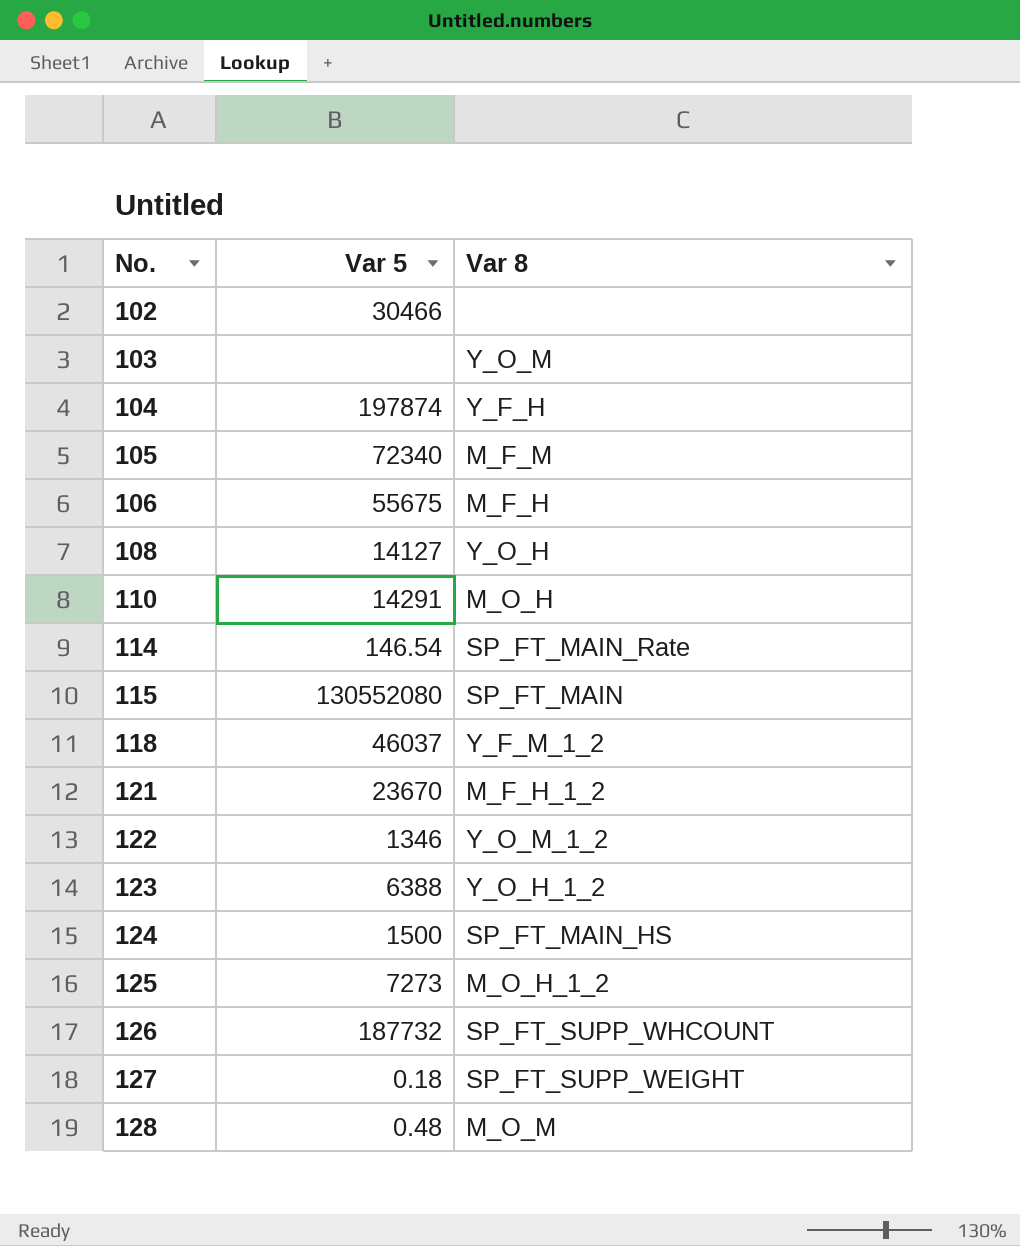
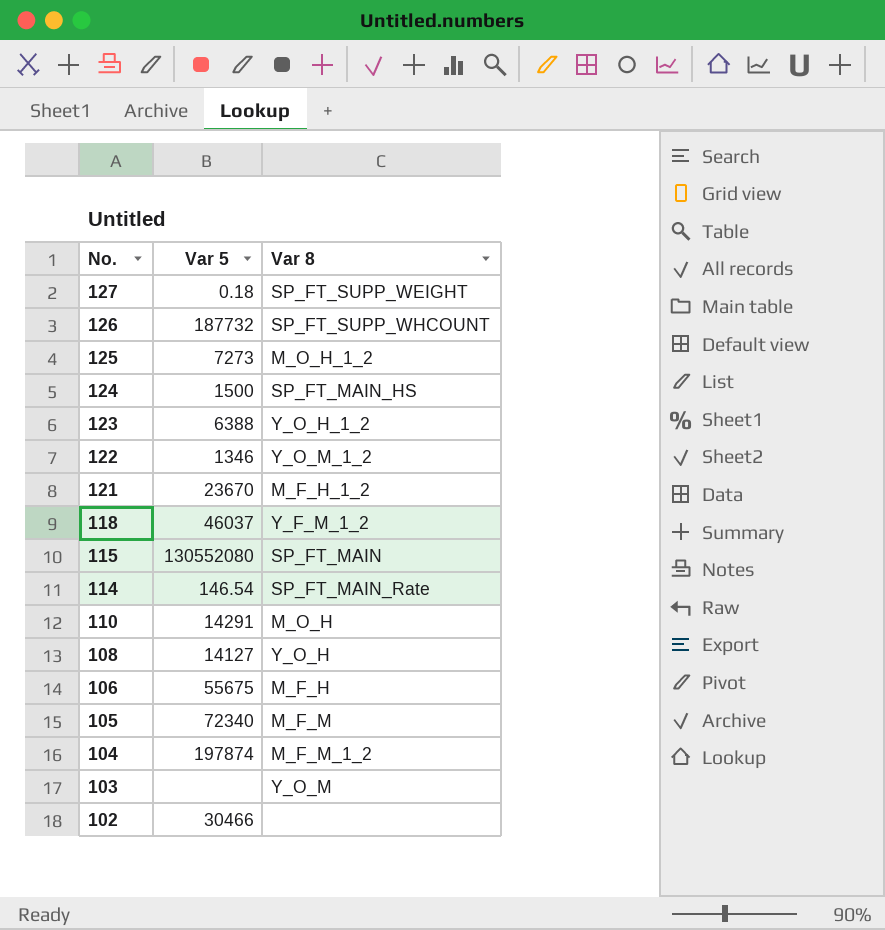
row order: No. ascending -> No. descending
row 128: 0.48 | M_O_M -> none
104 | Var 8: Y_F_H -> M_F_M_1_2

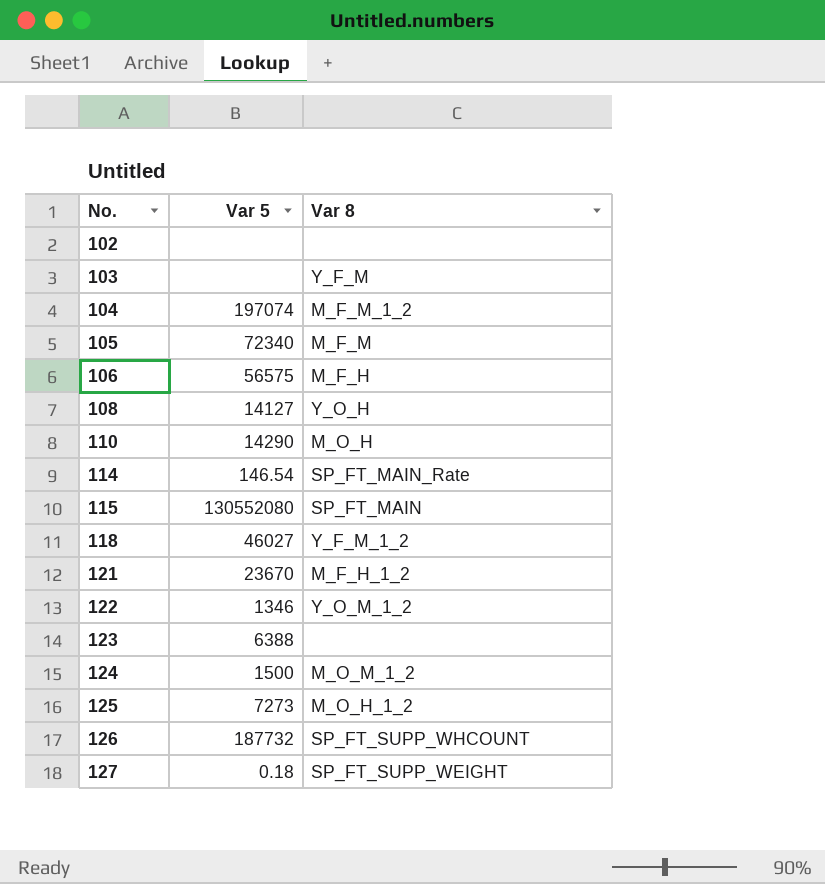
row order: No. descending -> No. ascending
102 | Var 5: 30466 -> none
103 | Var 8: Y_O_M -> Y_F_M
104 | Var 5: 197874 -> 197074
106 | Var 5: 55675 -> 56575
110 | Var 5: 14291 -> 14290
118 | Var 5: 46037 -> 46027
123 | Var 8: Y_O_H_1_2 -> none
124 | Var 8: SP_FT_MAIN_HS -> M_O_M_1_2

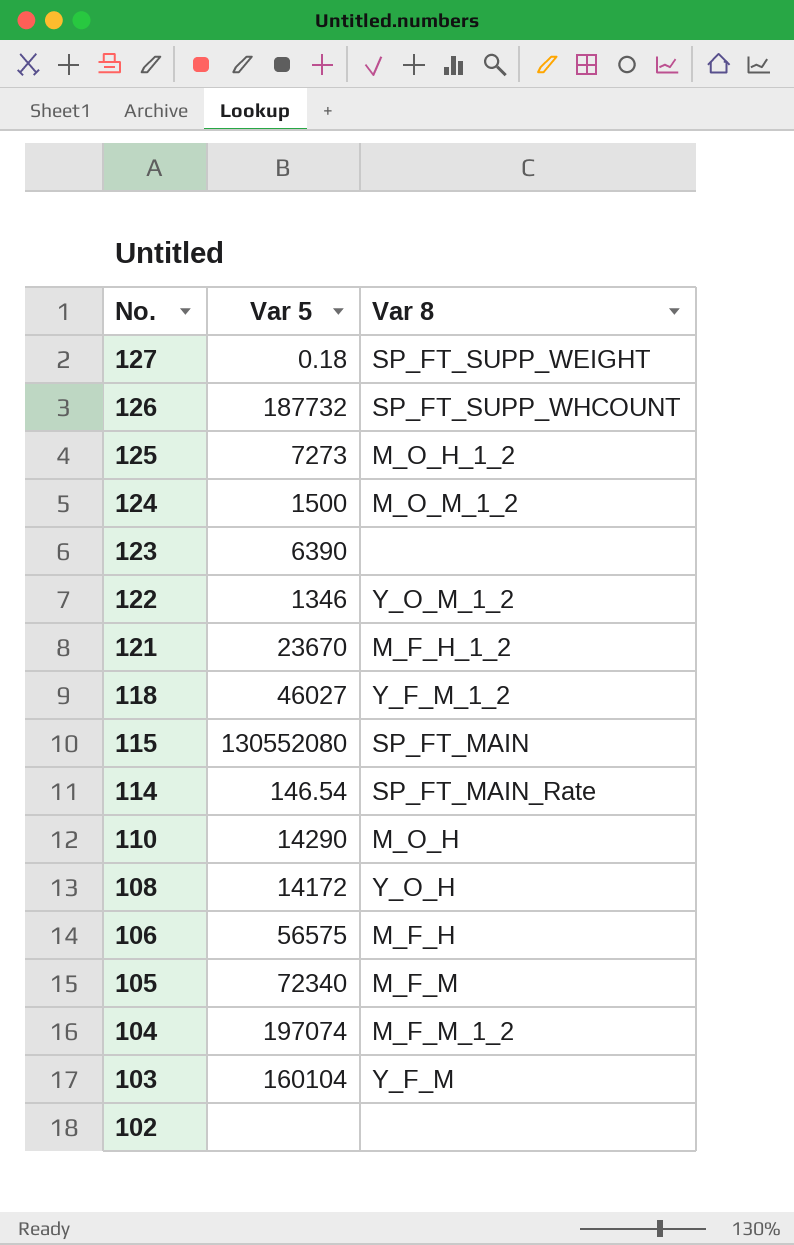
row order: No. ascending -> No. descending
123 | Var 5: 6388 -> 6390
108 | Var 5: 14127 -> 14172
103 | Var 5: none -> 160104

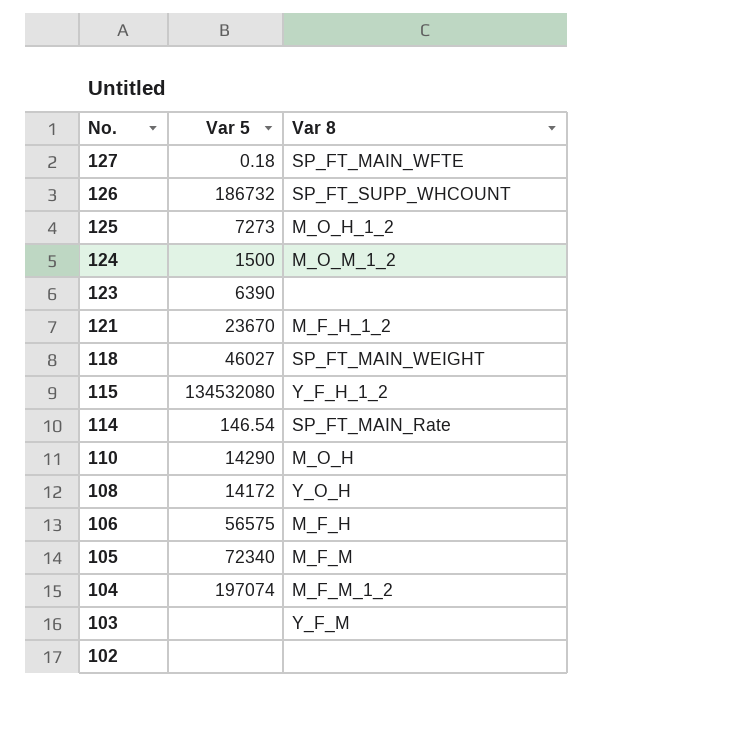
row 122: 1346 | Y_O_M_1_2 -> none
127 | Var 8: SP_FT_SUPP_WEIGHT -> SP_FT_MAIN_WFTE
126 | Var 5: 187732 -> 186732
118 | Var 8: Y_F_M_1_2 -> SP_FT_MAIN_WEIGHT
115 | Var 5: 130552080 -> 134532080
115 | Var 8: SP_FT_MAIN -> Y_F_H_1_2
103 | Var 5: 160104 -> none

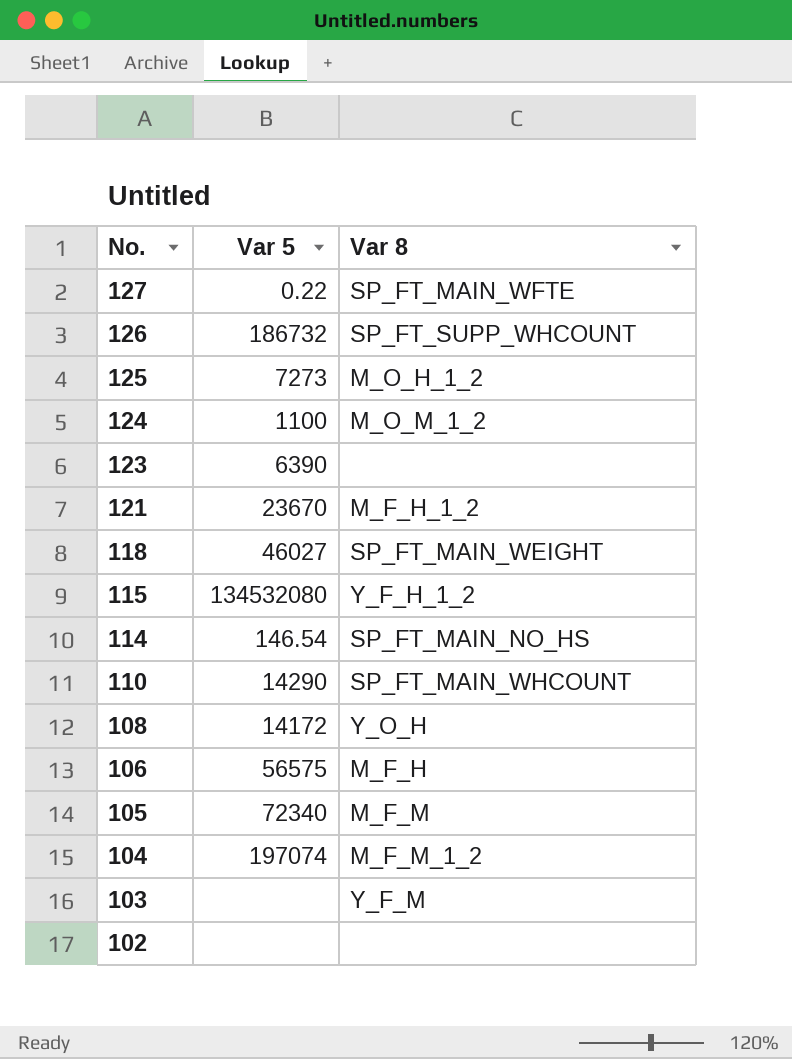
127 | Var 5: 0.18 -> 0.22
124 | Var 5: 1500 -> 1100
114 | Var 8: SP_FT_MAIN_Rate -> SP_FT_MAIN_NO_HS
110 | Var 8: M_O_H -> SP_FT_MAIN_WHCOUNT

